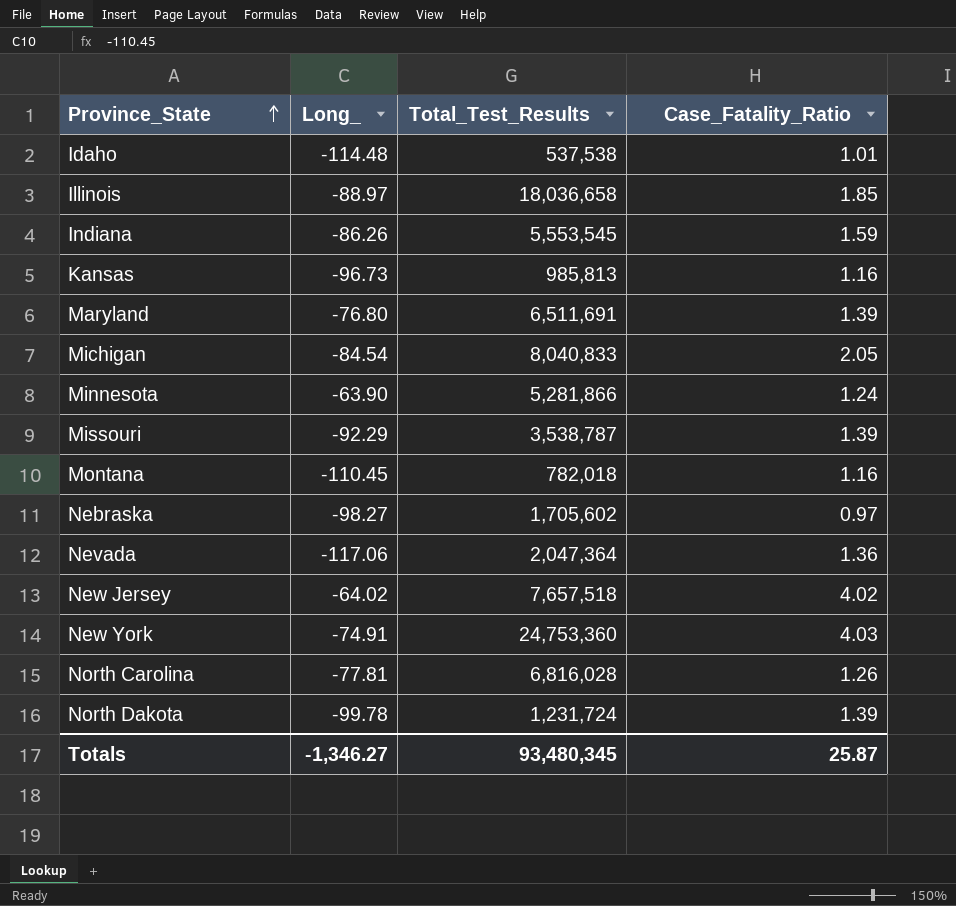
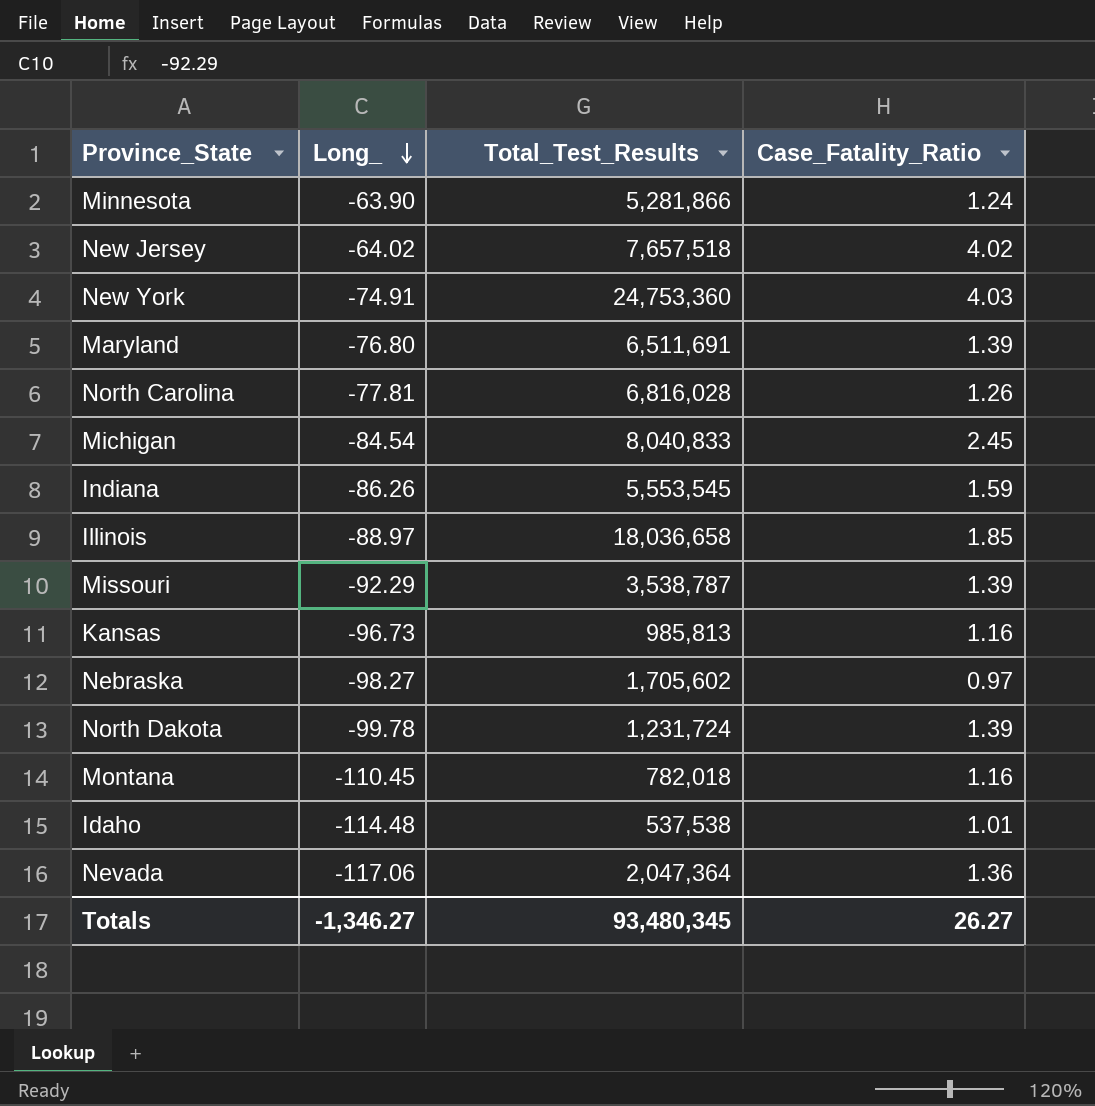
row order: Province_State ascending -> Long_ descending
Michigan | Case_Fatality_Ratio: 2.05 -> 2.45
Totals | Case_Fatality_Ratio: 25.87 -> 26.27

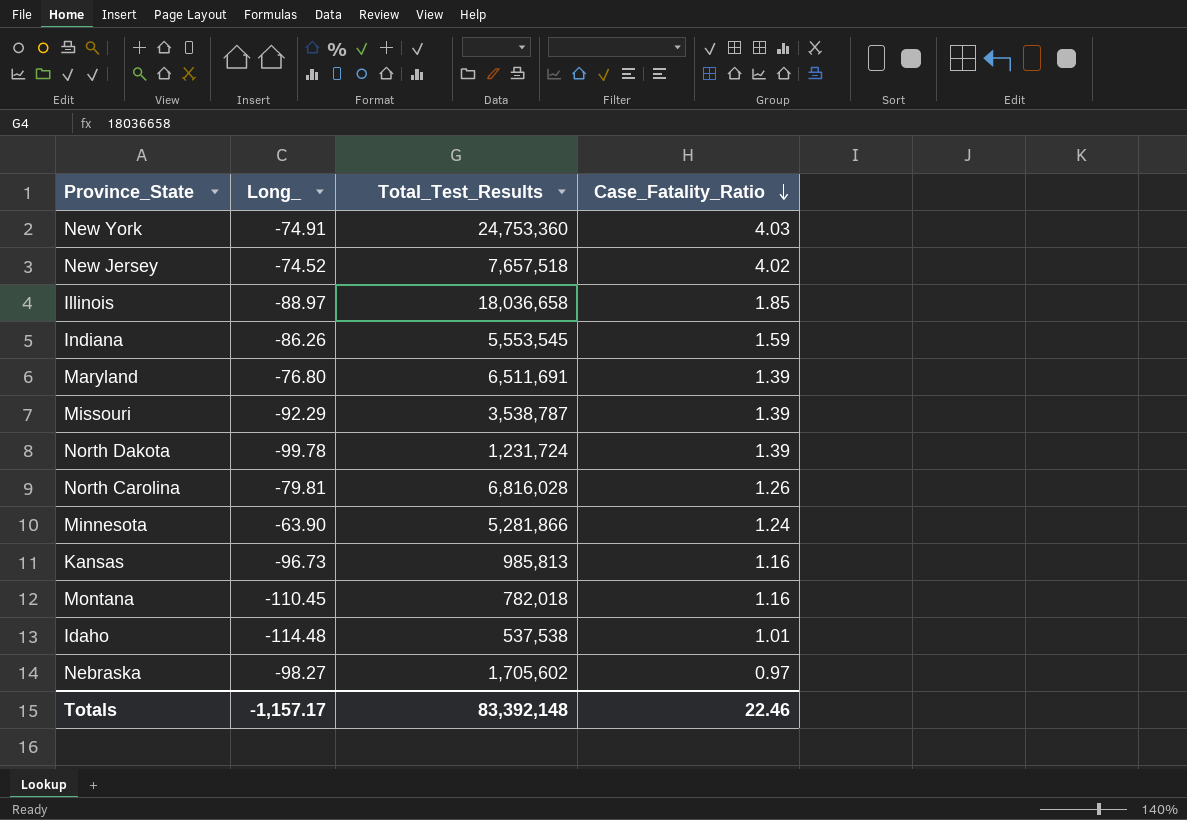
row order: Long_ descending -> Case_Fatality_Ratio descending
row Michigan: -84.54 | 8,040,833 | 2.45 -> none
row Nevada: -117.06 | 2,047,364 | 1.36 -> none
New Jersey | Long_: -64.02 -> -74.52
North Carolina | Long_: -77.81 -> -79.81
Totals | Long_: -1,346.27 -> -1,157.17
Totals | Total_Test_Results: 93,480,345 -> 83,392,148
Totals | Case_Fatality_Ratio: 26.27 -> 22.46

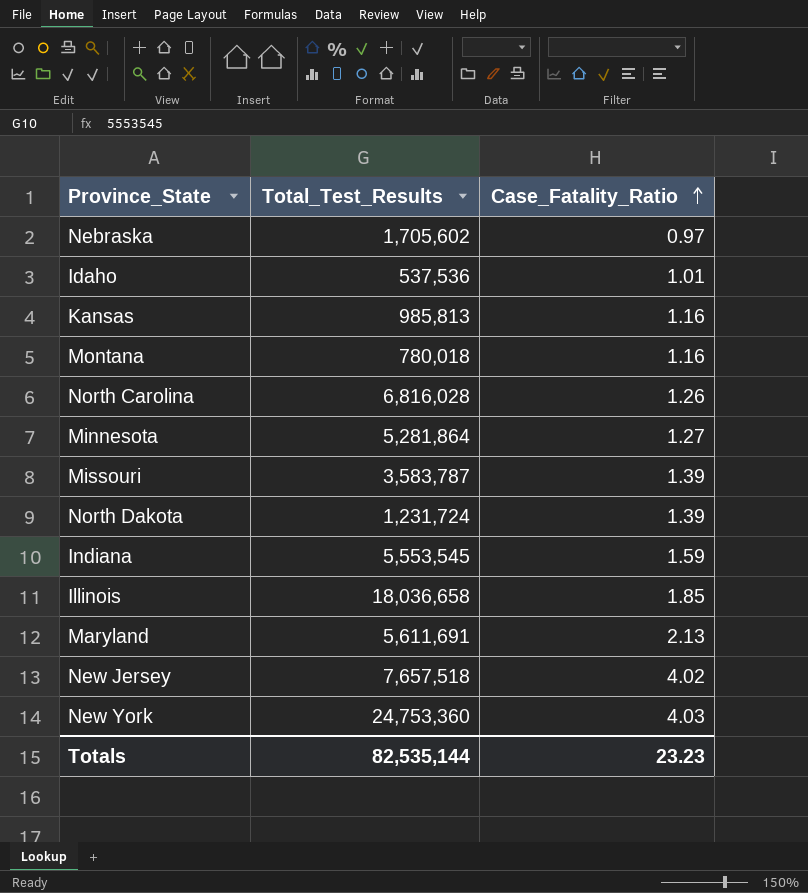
row order: Case_Fatality_Ratio descending -> Case_Fatality_Ratio ascending
column Long_ | position: 2 -> none
Idaho | Total_Test_Results: 537,538 -> 537,536
Montana | Total_Test_Results: 782,018 -> 780,018
Minnesota | Total_Test_Results: 5,281,866 -> 5,281,864
Minnesota | Case_Fatality_Ratio: 1.24 -> 1.27
Missouri | Total_Test_Results: 3,538,787 -> 3,583,787
Maryland | Total_Test_Results: 6,511,691 -> 5,611,691
Maryland | Case_Fatality_Ratio: 1.39 -> 2.13
Totals | Total_Test_Results: 83,392,148 -> 82,535,144
Totals | Case_Fatality_Ratio: 22.46 -> 23.23

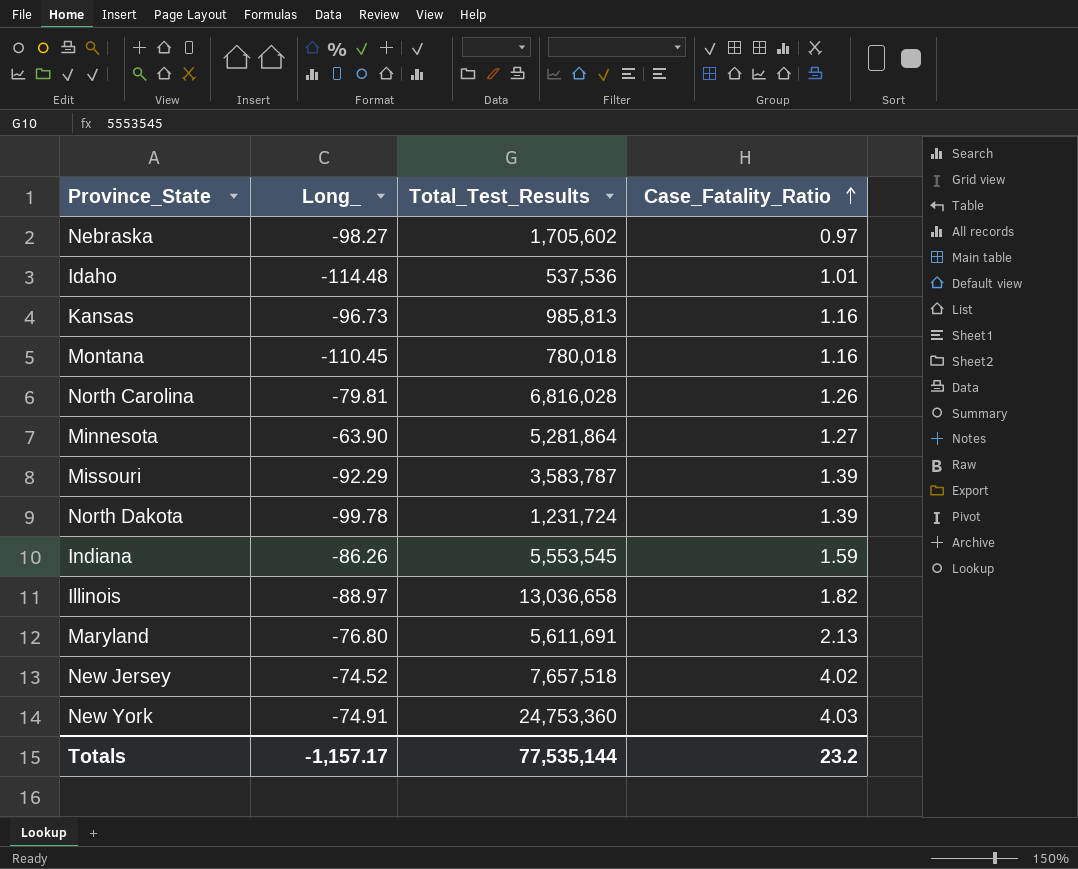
column Long_ | position: none -> 2
Illinois | Total_Test_Results: 18,036,658 -> 13,036,658
Illinois | Case_Fatality_Ratio: 1.85 -> 1.82
Totals | Total_Test_Results: 82,535,144 -> 77,535,144
Totals | Case_Fatality_Ratio: 23.23 -> 23.2

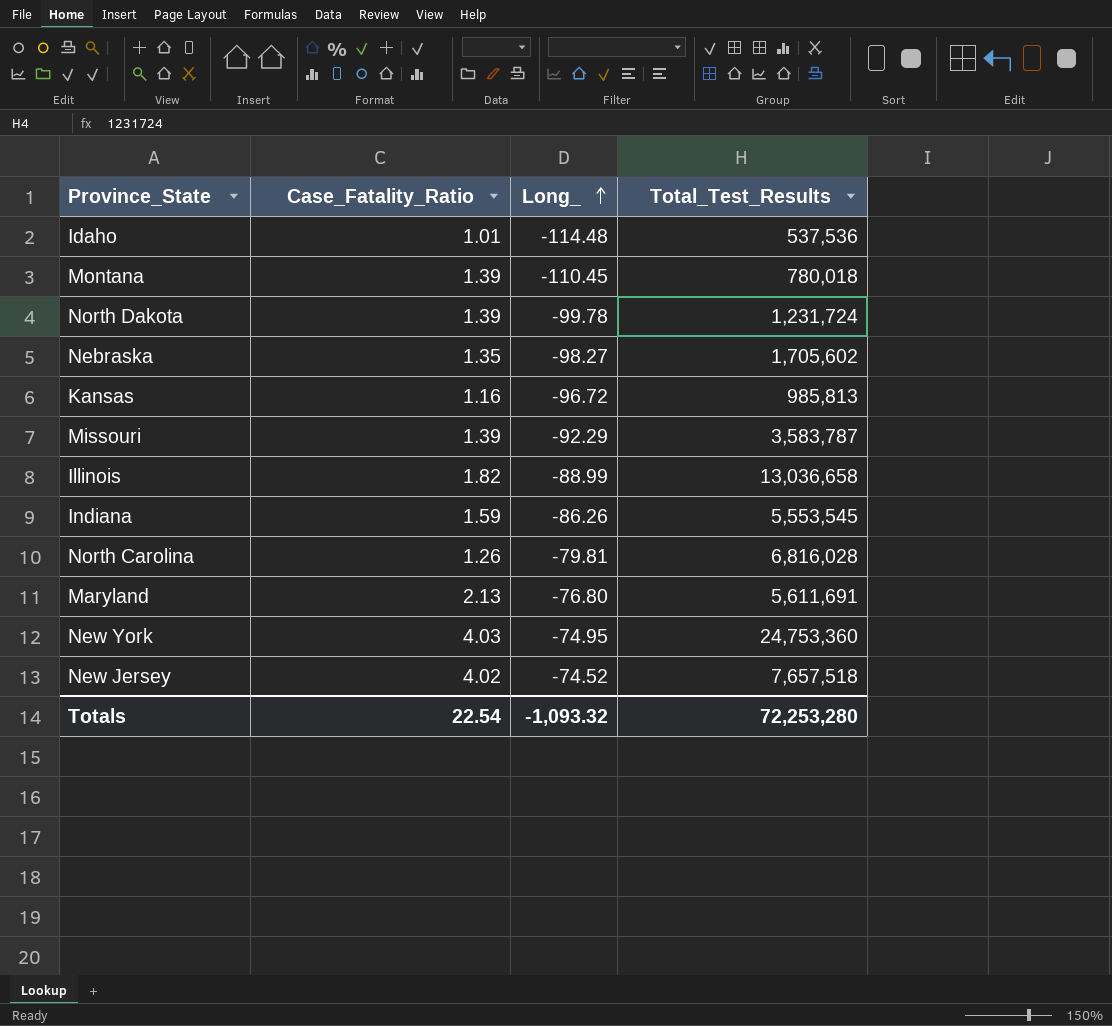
row order: Case_Fatality_Ratio ascending -> Long_ ascending
column Case_Fatality_Ratio | position: 4 -> 2
row Minnesota: -63.90 | 5,281,864 | 1.27 -> none
Montana | Case_Fatality_Ratio: 1.16 -> 1.39
Nebraska | Case_Fatality_Ratio: 0.97 -> 1.35
Kansas | Long_: -96.73 -> -96.72
Illinois | Long_: -88.97 -> -88.99
New York | Long_: -74.91 -> -74.95
Totals | Case_Fatality_Ratio: 23.2 -> 22.54
Totals | Long_: -1,157.17 -> -1,093.32
Totals | Total_Test_Results: 77,535,144 -> 72,253,280

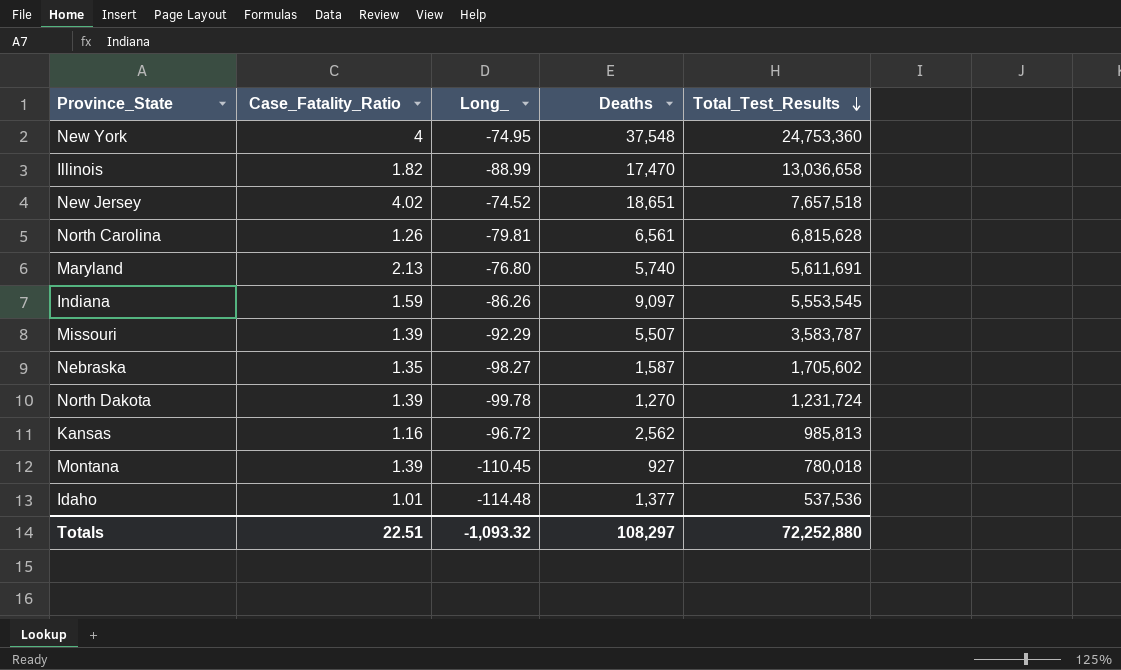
row order: Long_ ascending -> Total_Test_Results descending
column Deaths | position: none -> 4
New York | Case_Fatality_Ratio: 4.03 -> 4
North Carolina | Total_Test_Results: 6,816,028 -> 6,815,628
Totals | Case_Fatality_Ratio: 22.54 -> 22.51
Totals | Total_Test_Results: 72,253,280 -> 72,252,880

